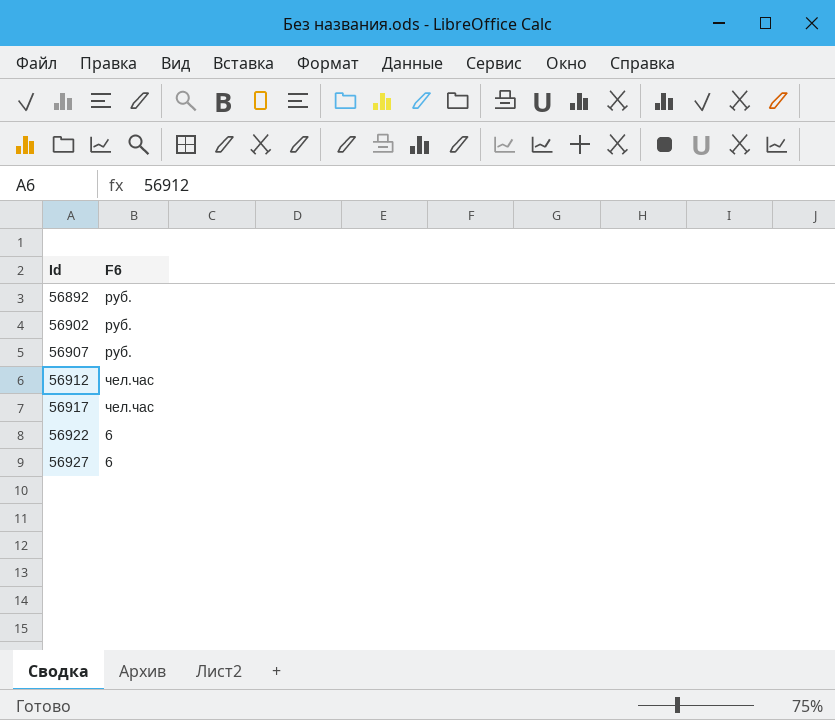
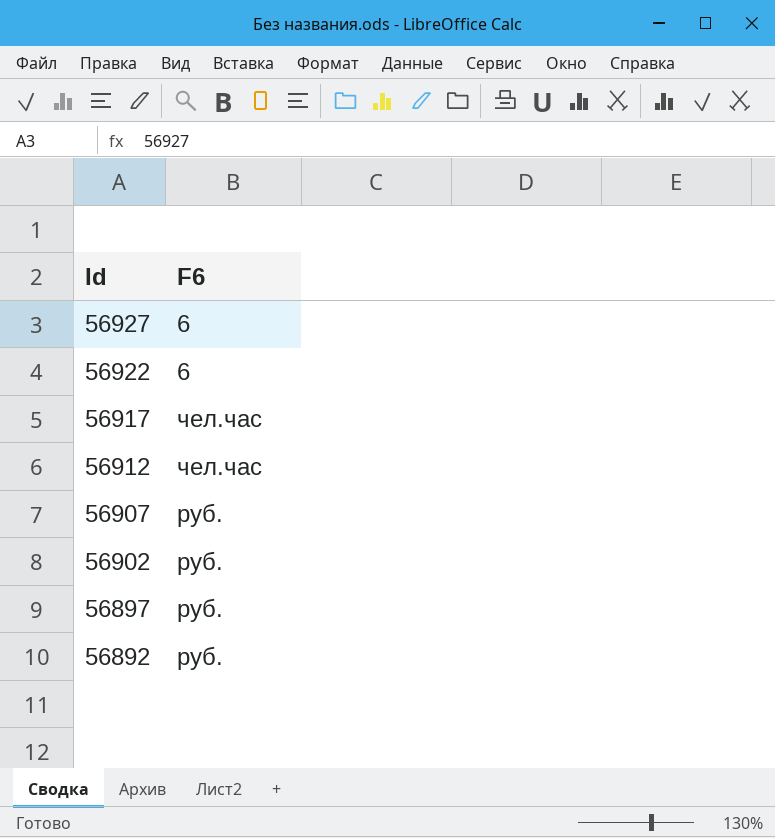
row order: Id ascending -> Id descending
row 56897: none -> руб.

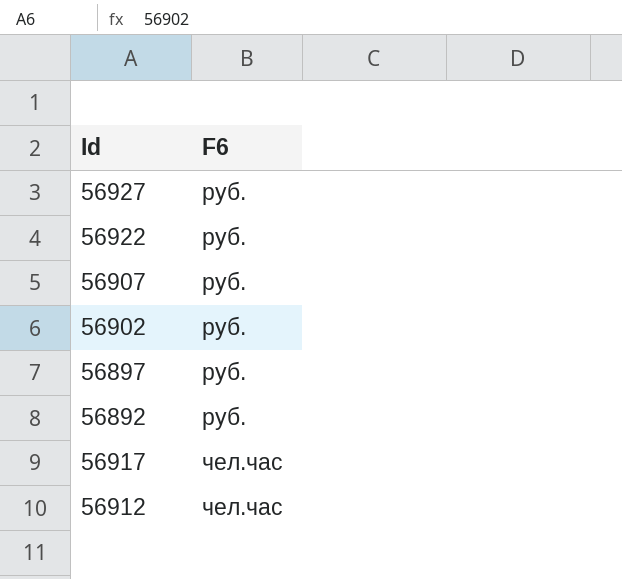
row order: Id descending -> F6 ascending
56927 | F6: 6 -> руб.
56922 | F6: 6 -> руб.

